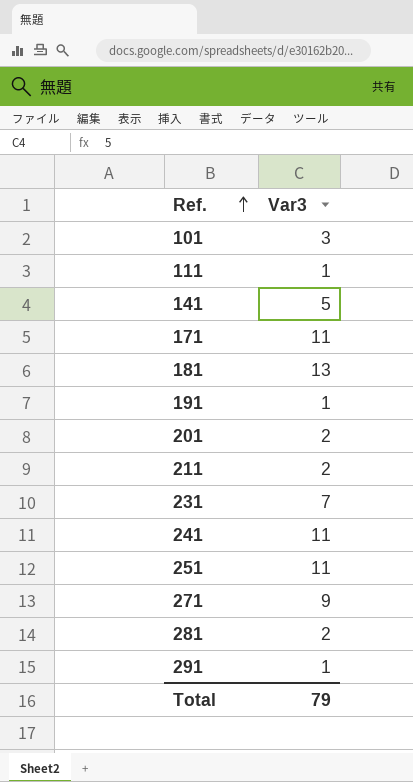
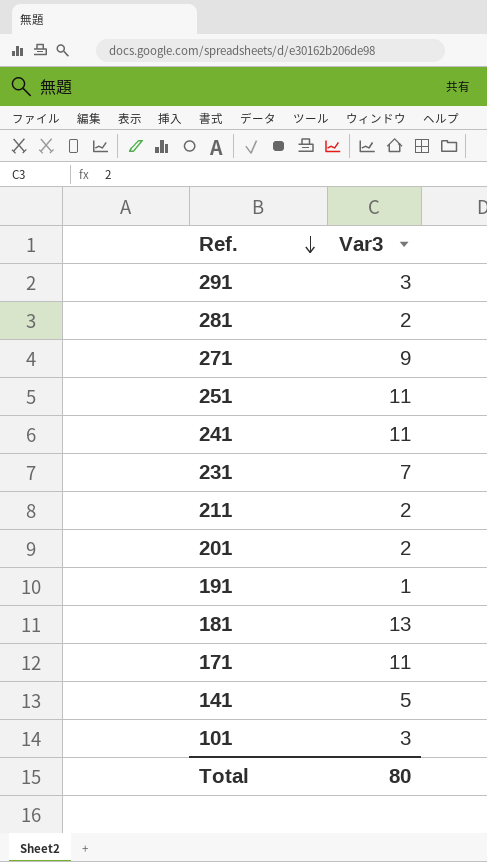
row order: Ref. ascending -> Ref. descending
row 111: 1 -> none
291 | Var3: 1 -> 3
Total | Var3: 79 -> 80

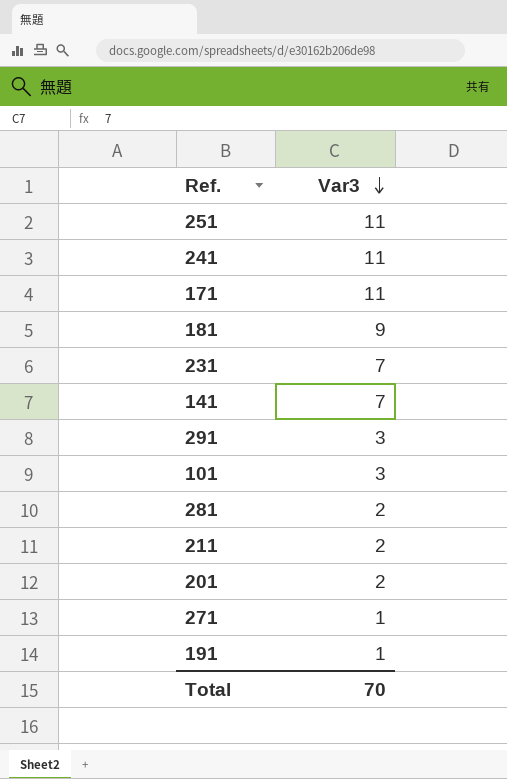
row order: Ref. descending -> Var3 descending
181 | Var3: 13 -> 9
141 | Var3: 5 -> 7
271 | Var3: 9 -> 1
Total | Var3: 80 -> 70

